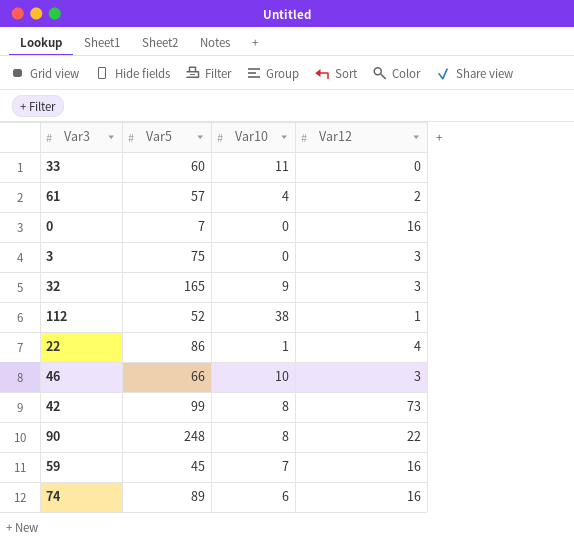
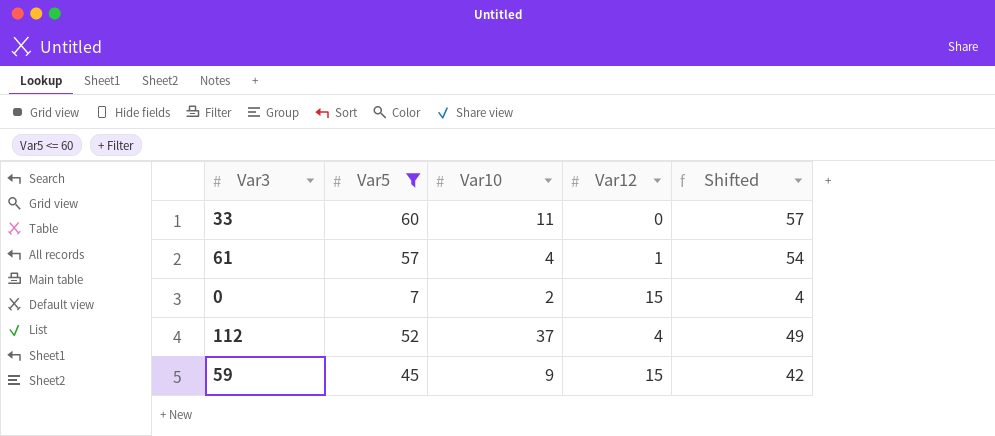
filter: none -> Var5 <= 60
column Shifted | formula: none -> [Var5] - 3
61 | Var12: 2 -> 1
0 | Var10: 0 -> 2
0 | Var12: 16 -> 15
112 | Var10: 38 -> 37
112 | Var12: 1 -> 4
59 | Var10: 7 -> 9
59 | Var12: 16 -> 15

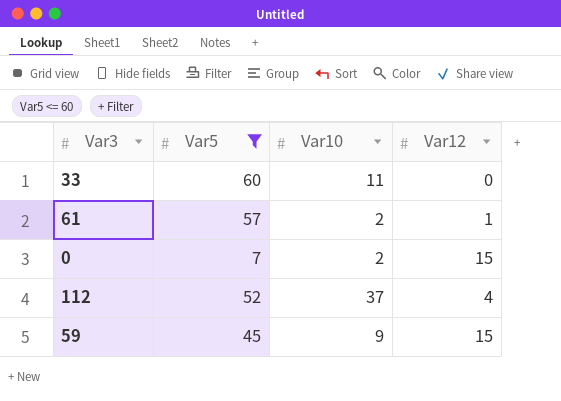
column Shifted | formula: [Var5] - 3 -> none
61 | Var10: 4 -> 2

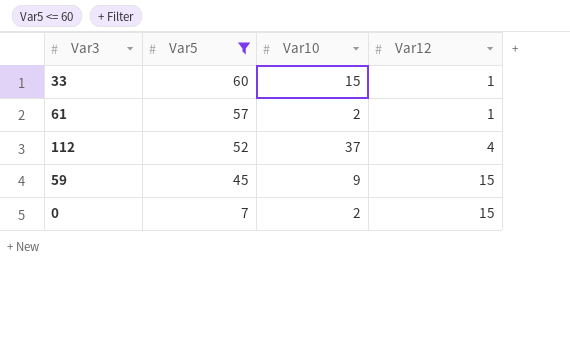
row order: none -> Var5 descending
33 | Var10: 11 -> 15
33 | Var12: 0 -> 1

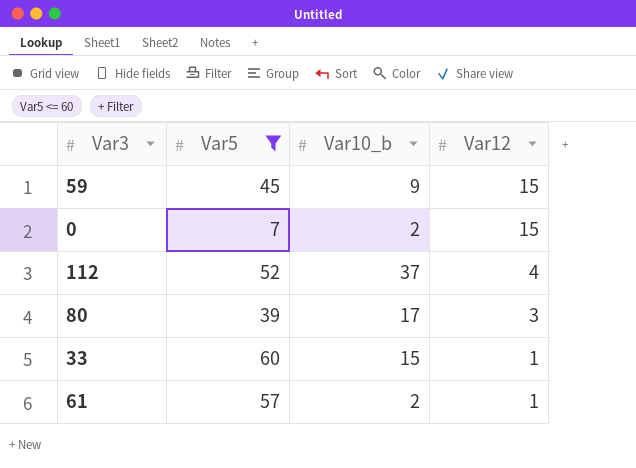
row order: Var5 descending -> Var12 descending
column name: Var10 -> Var10_b
row 80: none -> 39 | 17 | 3

